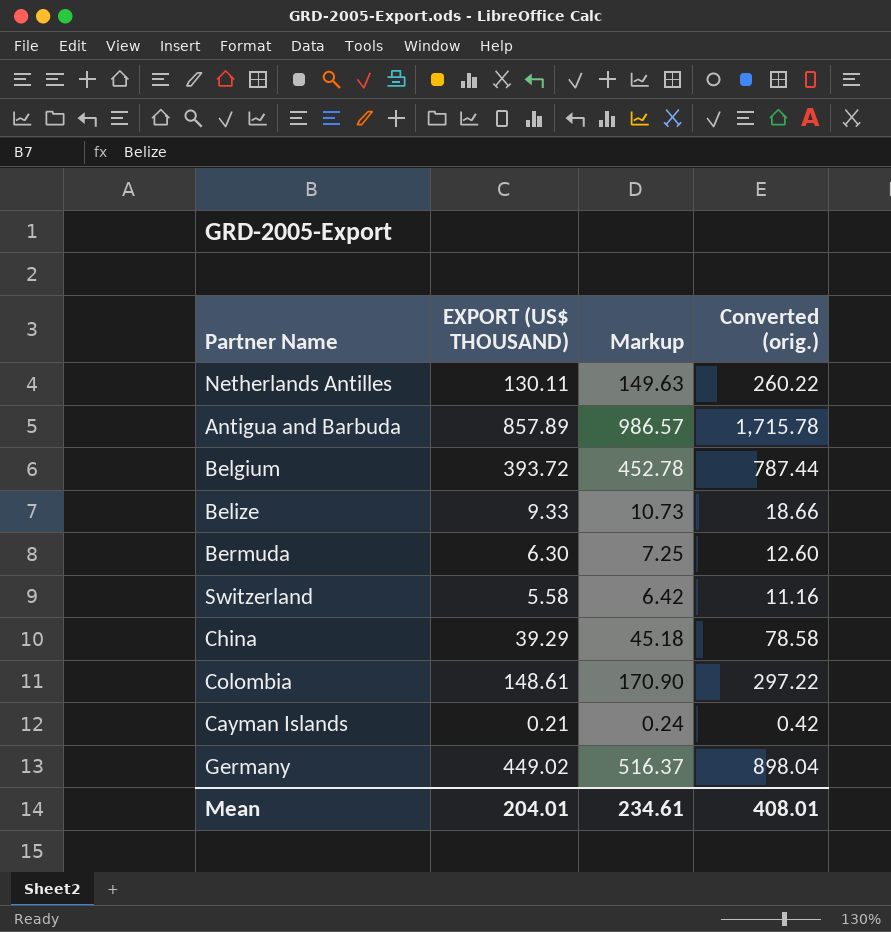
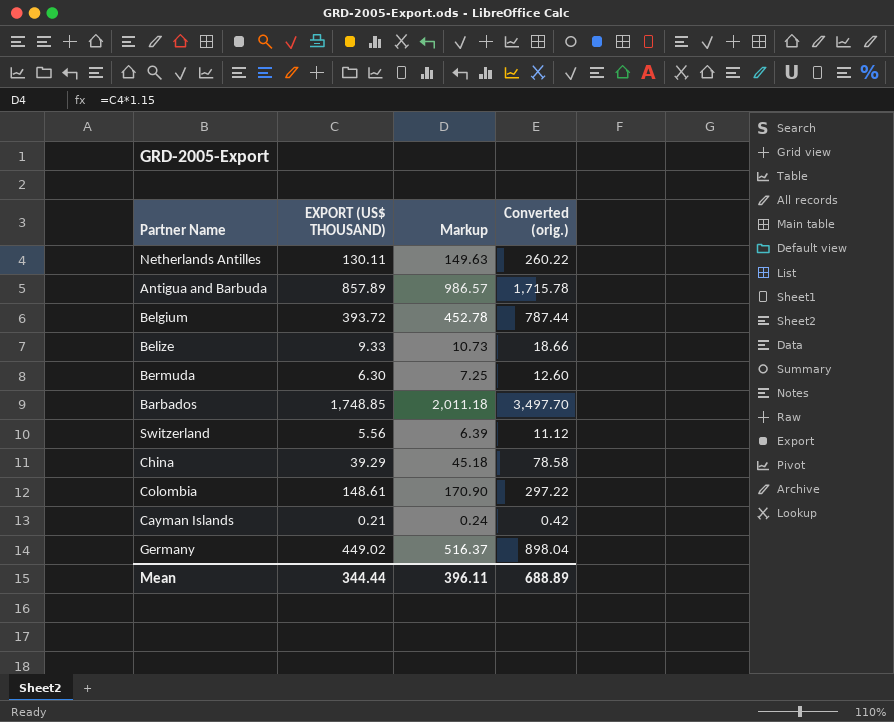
row Barbados: none -> 1,748.85 | 2,011.18 | 3,497.70
Switzerland | EXPORT (US$ THOUSAND): 5.58 -> 5.56
Switzerland | Markup: 6.42 -> 6.39
Switzerland | Converted (orig.): 11.16 -> 11.12
Mean | EXPORT (US$ THOUSAND): 204.01 -> 344.44
Mean | Markup: 234.61 -> 396.11
Mean | Converted (orig.): 408.01 -> 688.89

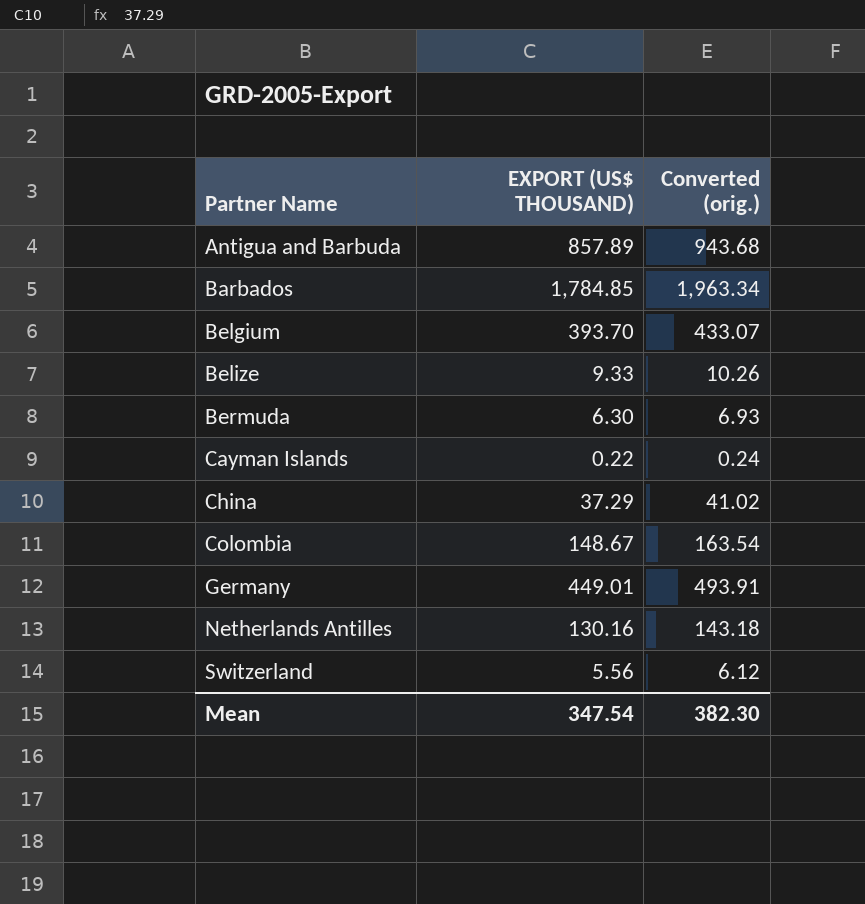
row order: none -> Partner Name ascending
column Markup | formula: [EXPORT (US$ THOUSAND)] * 1.15 -> none
column Converted (orig.) | formula: [EXPORT (US$ THOUSAND)] * 2 -> [EXPORT (US$ THOUSAND)] * 1.1
Barbados | EXPORT (US$ THOUSAND): 1,748.85 -> 1,784.85
Belgium | EXPORT (US$ THOUSAND): 393.72 -> 393.70
Cayman Islands | EXPORT (US$ THOUSAND): 0.21 -> 0.22
China | EXPORT (US$ THOUSAND): 39.29 -> 37.29
Colombia | EXPORT (US$ THOUSAND): 148.61 -> 148.67
Germany | EXPORT (US$ THOUSAND): 449.02 -> 449.01
Netherlands Antilles | EXPORT (US$ THOUSAND): 130.11 -> 130.16
Mean | EXPORT (US$ THOUSAND): 344.44 -> 347.54
Mean | Converted (orig.): 688.89 -> 382.30

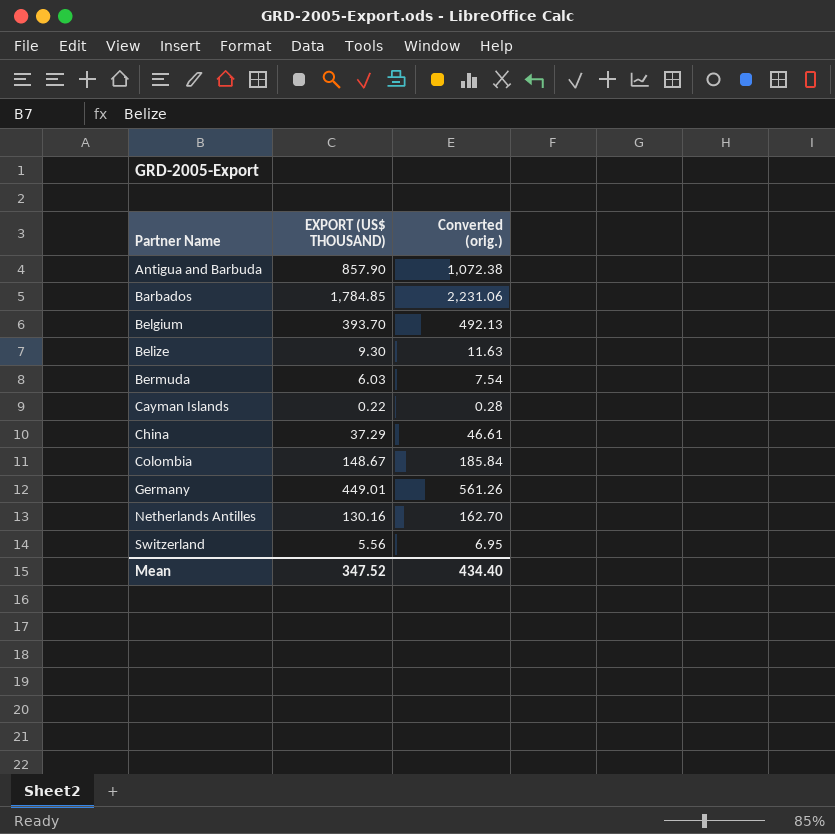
column Converted (orig.) | formula: [EXPORT (US$ THOUSAND)] * 1.1 -> [EXPORT (US$ THOUSAND)] * 1.25
Antigua and Barbuda | EXPORT (US$ THOUSAND): 857.89 -> 857.90
Belize | EXPORT (US$ THOUSAND): 9.33 -> 9.30
Bermuda | EXPORT (US$ THOUSAND): 6.30 -> 6.03
Mean | EXPORT (US$ THOUSAND): 347.54 -> 347.52
Mean | Converted (orig.): 382.30 -> 434.40

